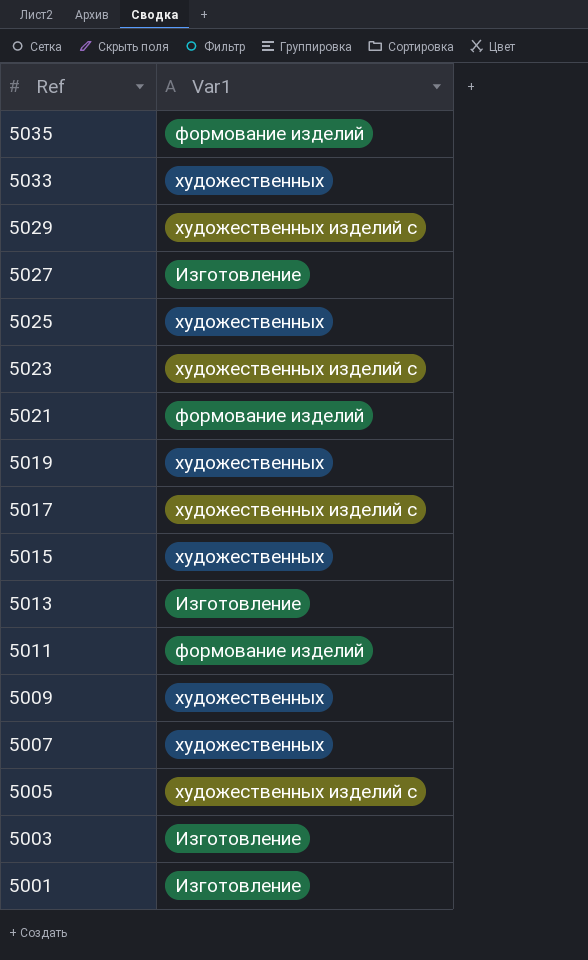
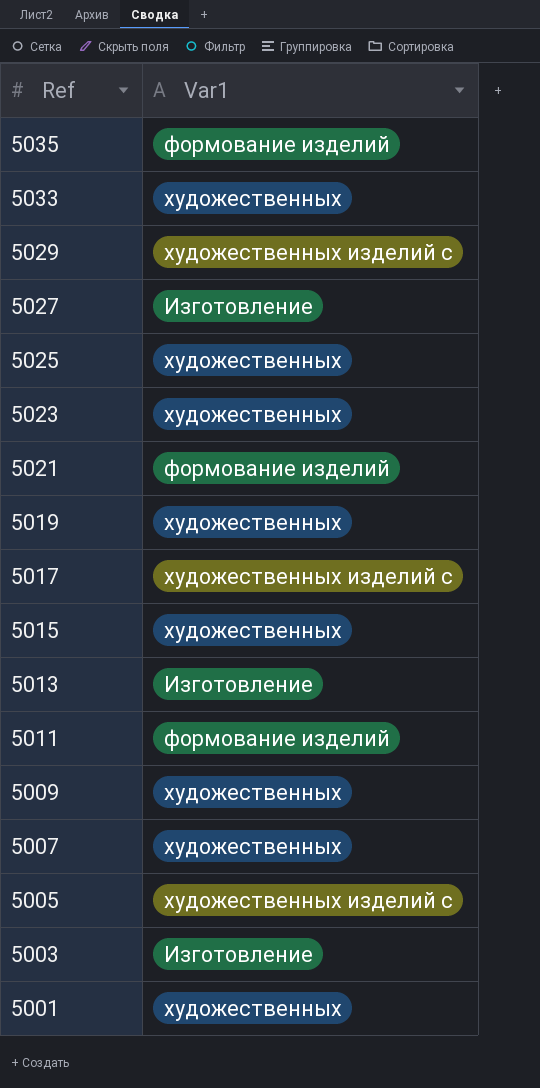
5023 | Var1: художественных изделий с -> художественных
5001 | Var1: Изготовление -> художественных

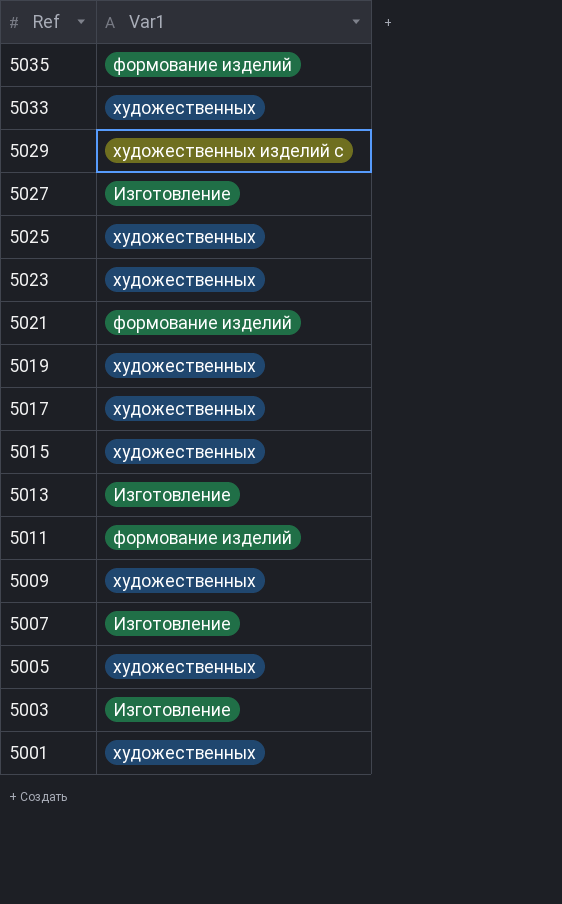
5017 | Var1: художественных изделий с -> художественных
5007 | Var1: художественных -> Изготовление
5005 | Var1: художественных изделий с -> художественных

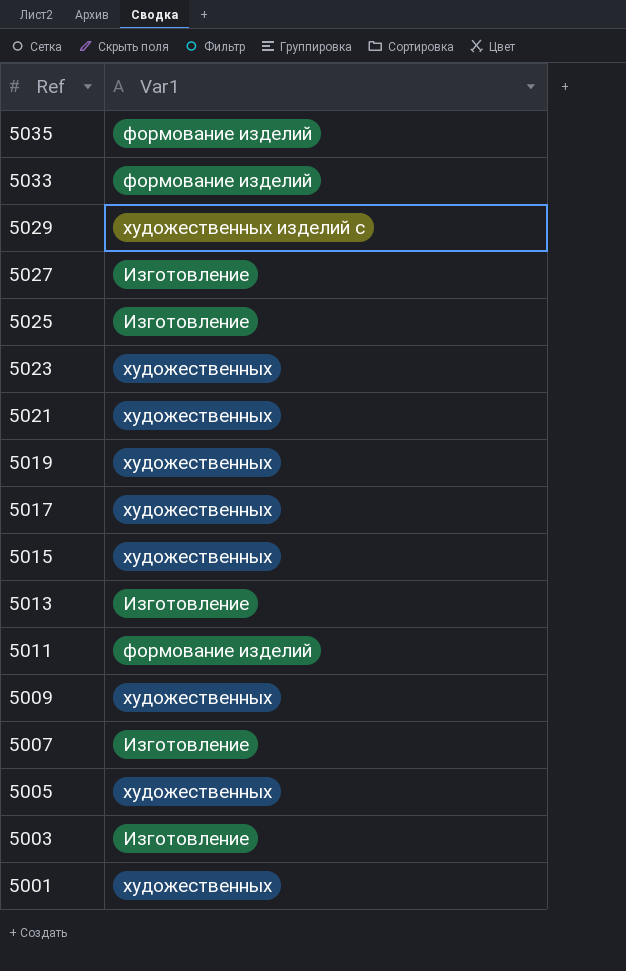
5033 | Var1: художественных -> формование изделий
5025 | Var1: художественных -> Изготовление
5021 | Var1: формование изделий -> художественных

